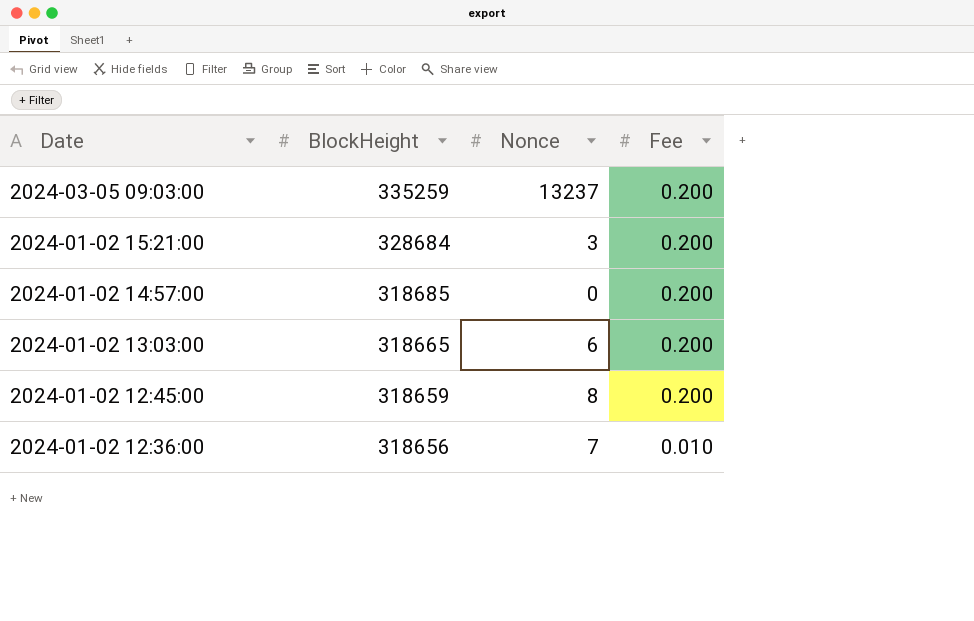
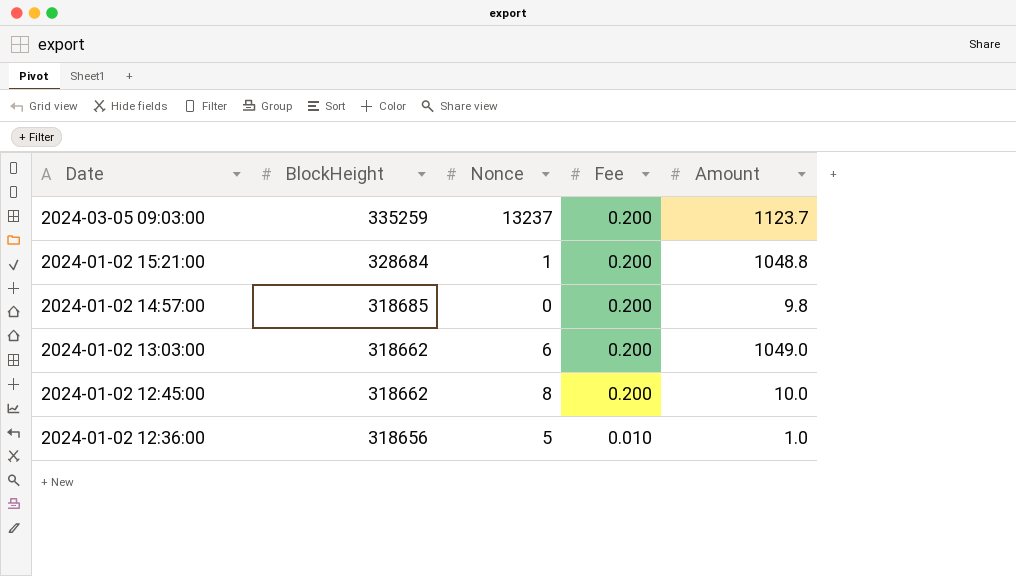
column Amount | position: none -> 5
2024-01-02 15:21:00 | Nonce: 3 -> 1
2024-01-02 13:03:00 | BlockHeight: 318665 -> 318662
2024-01-02 12:45:00 | BlockHeight: 318659 -> 318662
2024-01-02 12:36:00 | Nonce: 7 -> 5

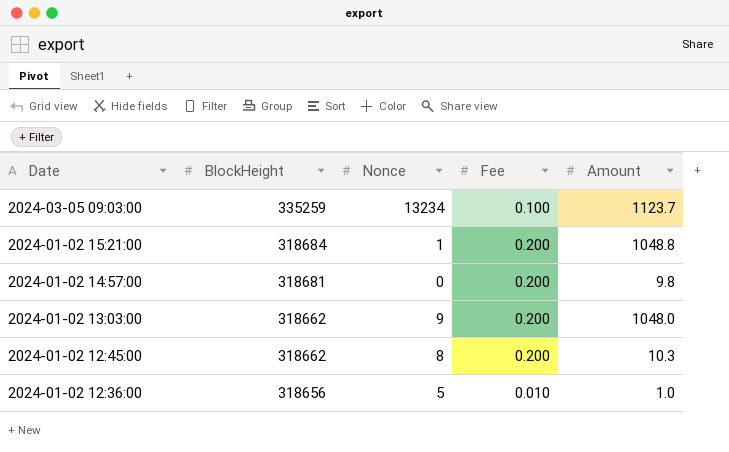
2024-03-05 09:03:00 | Nonce: 13237 -> 13234
2024-03-05 09:03:00 | Fee: 0.200 -> 0.100
2024-01-02 15:21:00 | BlockHeight: 328684 -> 318684
2024-01-02 14:57:00 | BlockHeight: 318685 -> 318681
2024-01-02 13:03:00 | Nonce: 6 -> 9
2024-01-02 13:03:00 | Amount: 1049.0 -> 1048.0
2024-01-02 12:45:00 | Amount: 10.0 -> 10.3

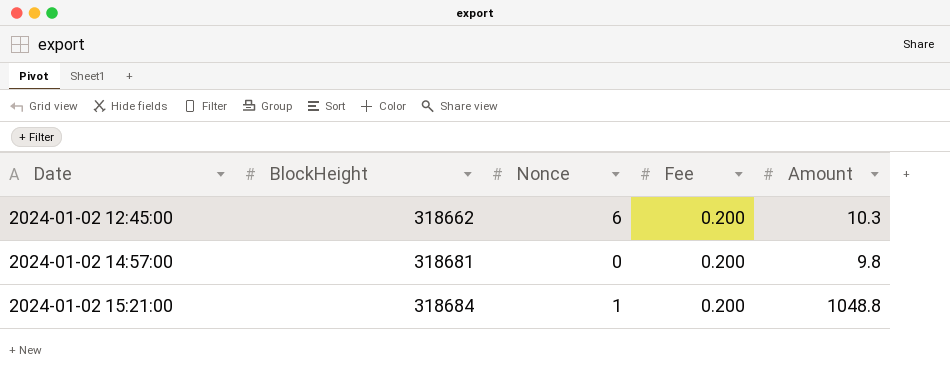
row order: Date descending -> Date ascending
row 2024-03-05 09:03:00: 335259 | 13234 | 0.100 | 1123.7 -> none
row 2024-01-02 13:03:00: 318662 | 9 | 0.200 | 1048.0 -> none
row 2024-01-02 12:36:00: 318656 | 5 | 0.010 | 1.0 -> none
2024-01-02 12:45:00 | Nonce: 8 -> 6

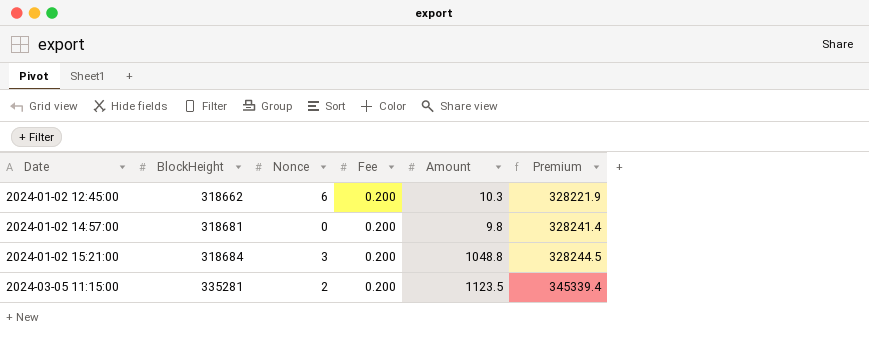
column Premium | formula: none -> [BlockHeight] * 1.03
2024-01-02 15:21:00 | Nonce: 1 -> 3
row 2024-03-05 11:15:00: none -> 335281 | 2 | 0.200 | 1123.5 | 345339.4

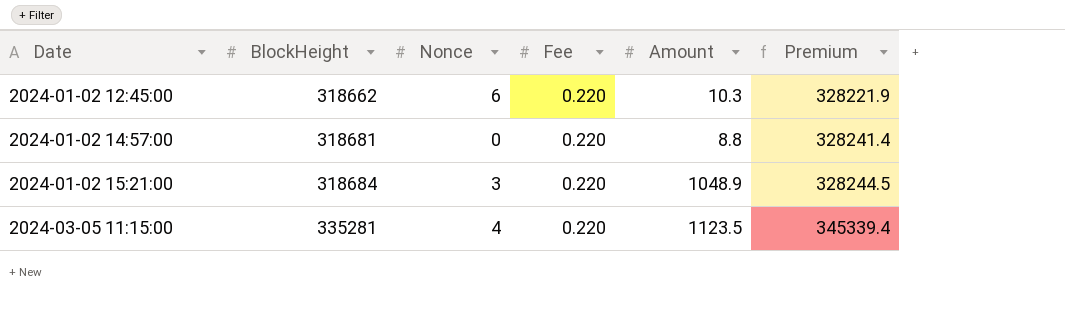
2024-01-02 12:45:00 | Fee: 0.200 -> 0.220
2024-01-02 14:57:00 | Fee: 0.200 -> 0.220
2024-01-02 14:57:00 | Amount: 9.8 -> 8.8
2024-01-02 15:21:00 | Fee: 0.200 -> 0.220
2024-01-02 15:21:00 | Amount: 1048.8 -> 1048.9
2024-03-05 11:15:00 | Nonce: 2 -> 4
2024-03-05 11:15:00 | Fee: 0.200 -> 0.220

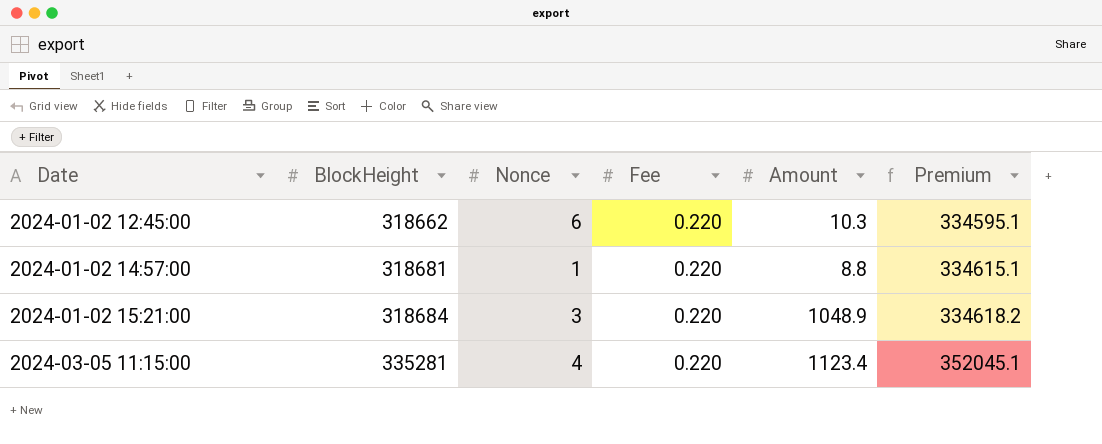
column Premium | formula: [BlockHeight] * 1.03 -> [BlockHeight] * 1.05
2024-01-02 14:57:00 | Nonce: 0 -> 1
2024-03-05 11:15:00 | Amount: 1123.5 -> 1123.4

